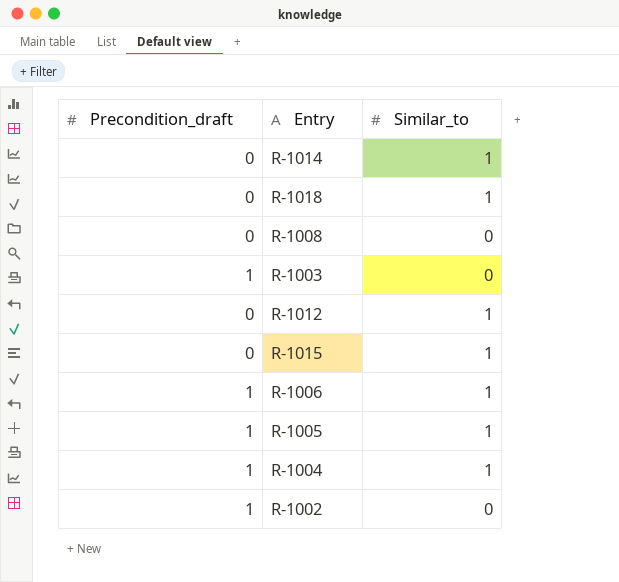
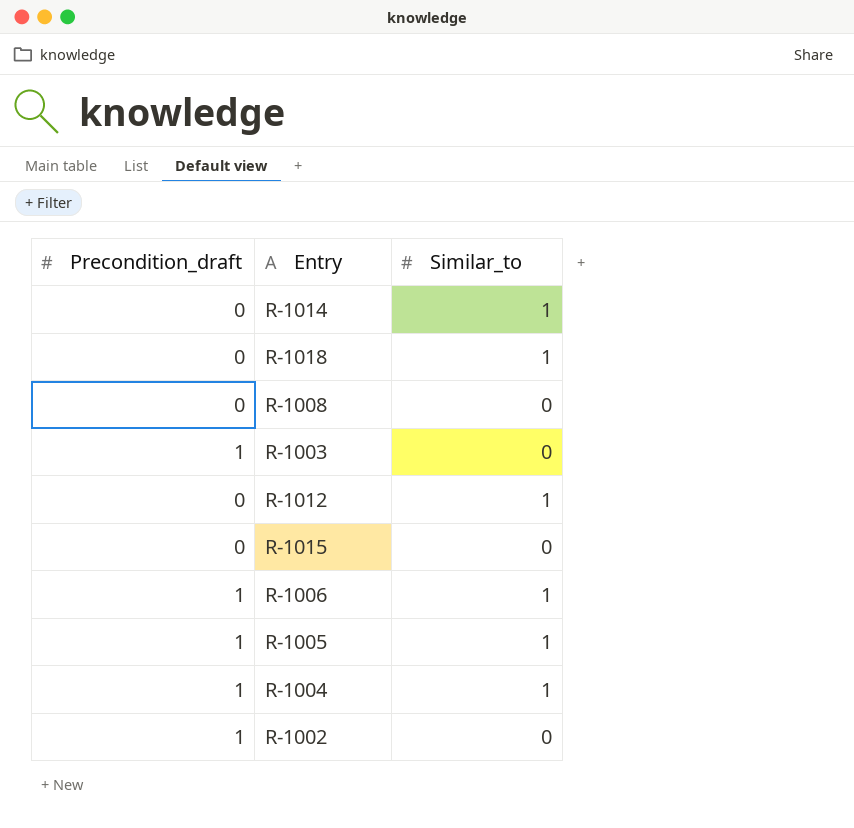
R-1015 | Similar_to: 1 -> 0

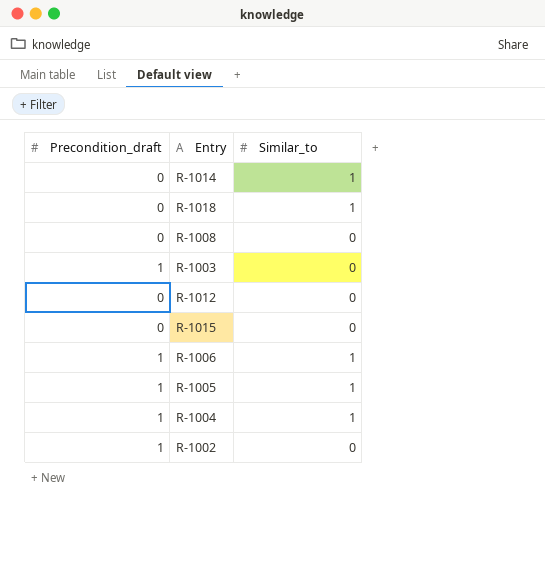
R-1012 | Similar_to: 1 -> 0

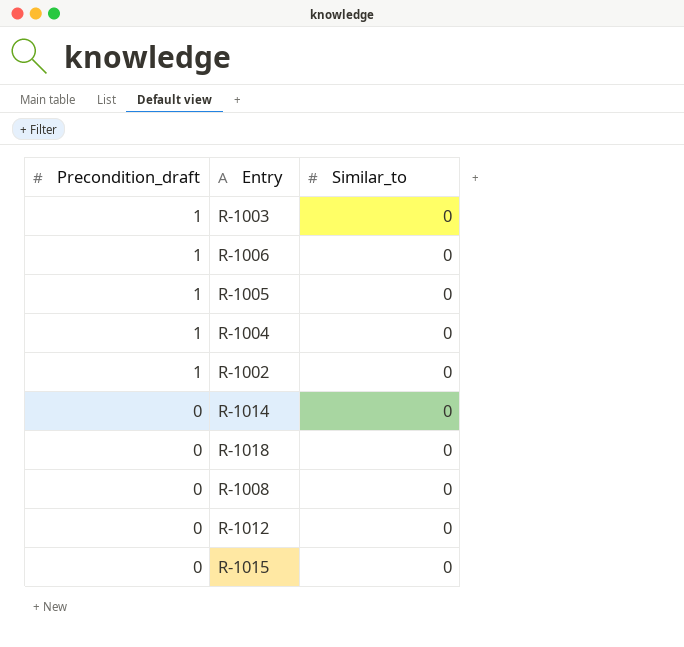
row order: none -> Precondition_draft descending
R-1006 | Similar_to: 1 -> 0
R-1005 | Similar_to: 1 -> 0
R-1004 | Similar_to: 1 -> 0
R-1014 | Similar_to: 1 -> 0
R-1018 | Similar_to: 1 -> 0

